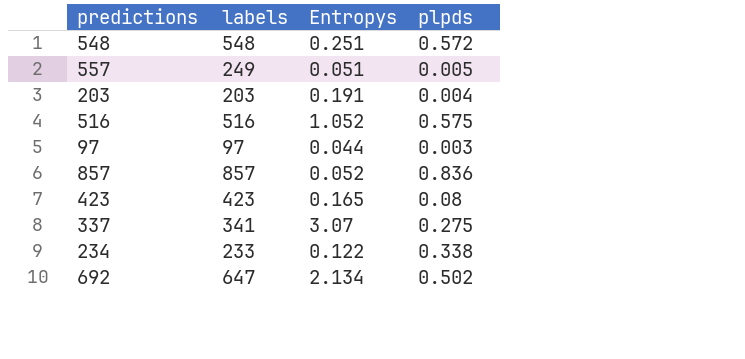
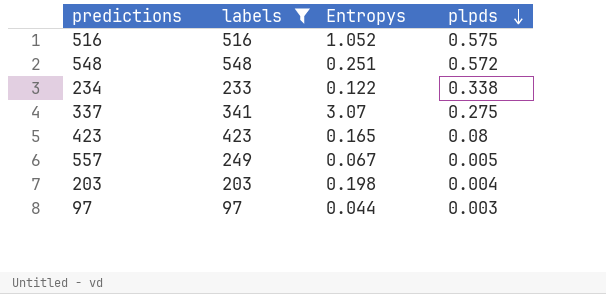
filter: none -> labels <= 548
row order: none -> plpds descending
557 | Entropys: 0.051 -> 0.067
203 | Entropys: 0.191 -> 0.198

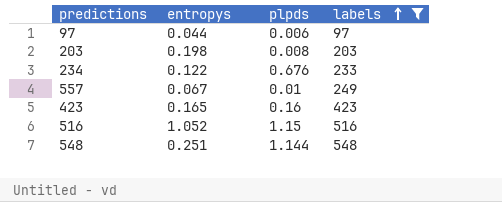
row order: plpds descending -> labels ascending
column name: Entropys -> entropys
column labels | position: 2 -> 4
row 337: 341 | 3.07 | 0.275 -> none
97 | plpds: 0.003 -> 0.006
203 | plpds: 0.004 -> 0.008
234 | plpds: 0.338 -> 0.676
557 | plpds: 0.005 -> 0.01
423 | plpds: 0.08 -> 0.16
516 | plpds: 0.575 -> 1.15
548 | plpds: 0.572 -> 1.144

